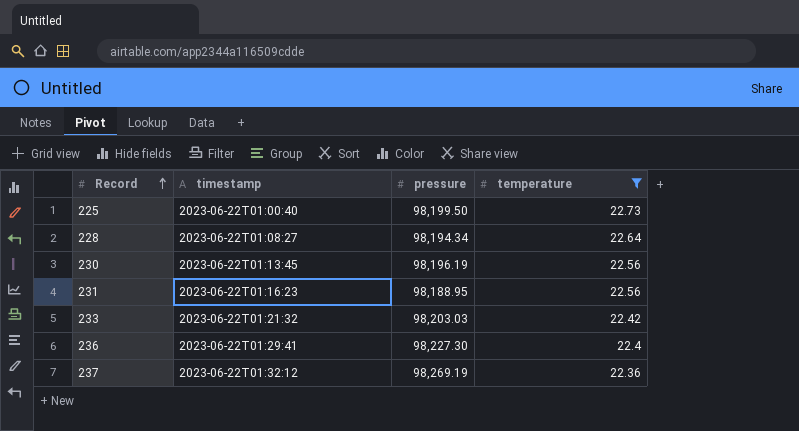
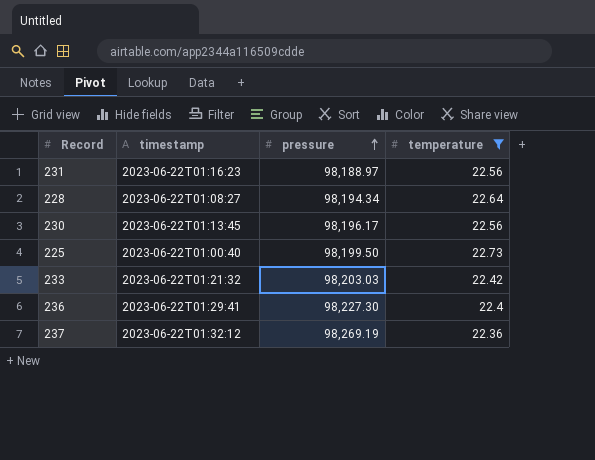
row order: Record ascending -> pressure ascending
231 | pressure: 98,188.95 -> 98,188.97
230 | pressure: 98,196.19 -> 98,196.17

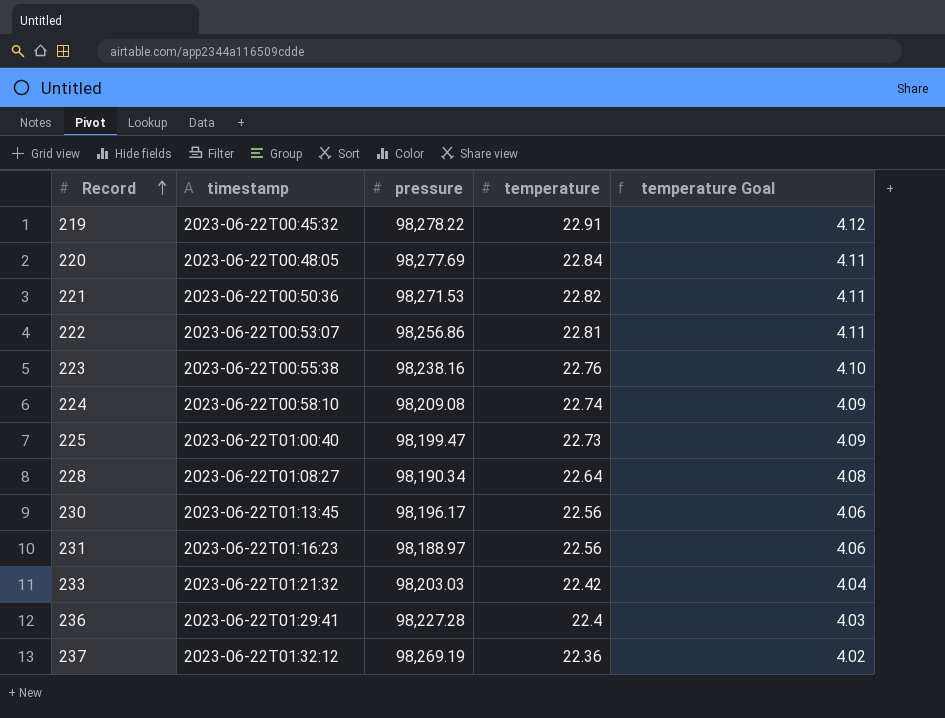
filter: temperature <= 22.73 -> none
row order: pressure ascending -> Record ascending
column temperature Goal | formula: none -> [temperature] * 0.18
225 | pressure: 98,199.50 -> 98,199.47
228 | pressure: 98,194.34 -> 98,190.34
236 | pressure: 98,227.30 -> 98,227.28

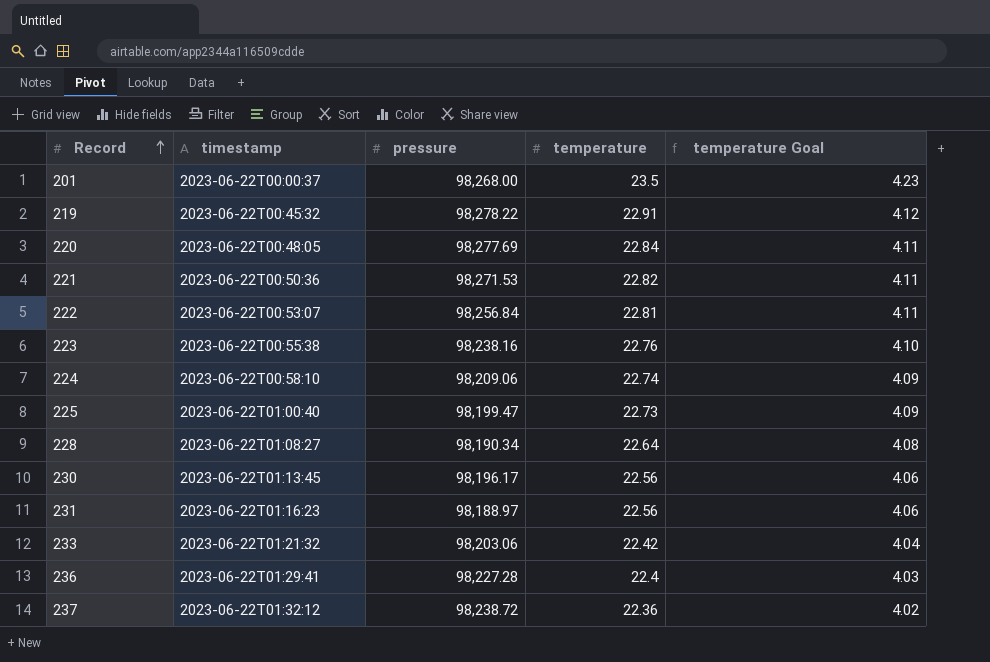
row 201: none -> 2023-06-22T00:00:37 | 98,268.00 | 23.5 | 4.23
222 | pressure: 98,256.86 -> 98,256.84
224 | pressure: 98,209.08 -> 98,209.06
233 | pressure: 98,203.03 -> 98,203.06
237 | pressure: 98,269.19 -> 98,238.72

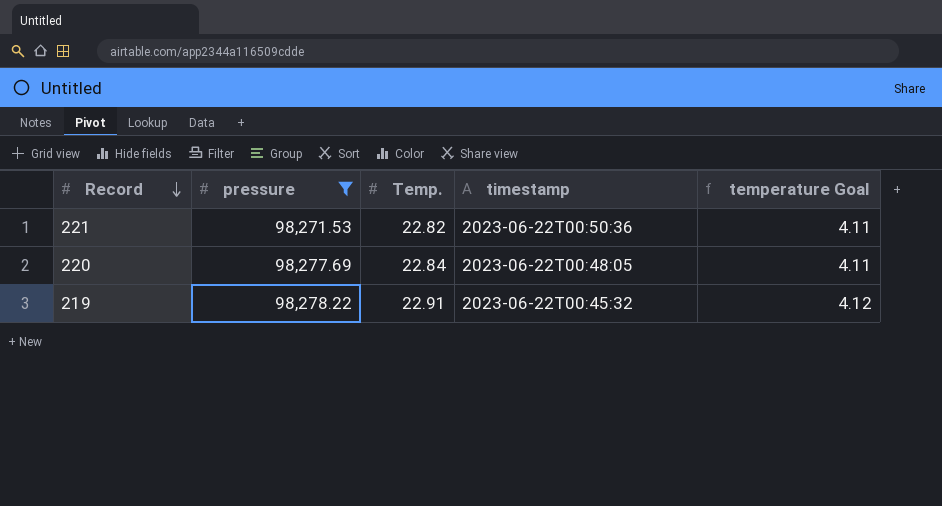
filter: none -> pressure >= 98,271.53
row order: Record ascending -> Record descending
column name: temperature -> Temp.
column timestamp | position: 2 -> 4

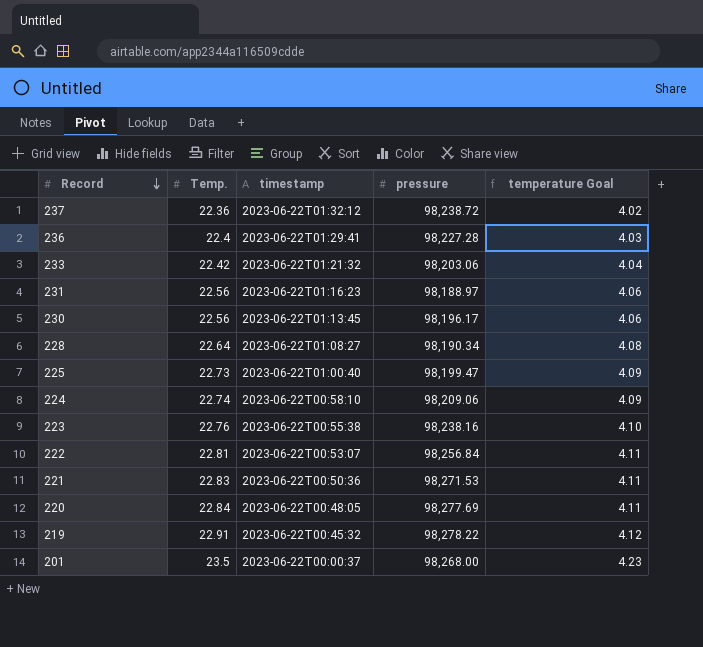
filter: pressure >= 98,271.53 -> none
column pressure | position: 2 -> 4
221 | Temp.: 22.82 -> 22.83

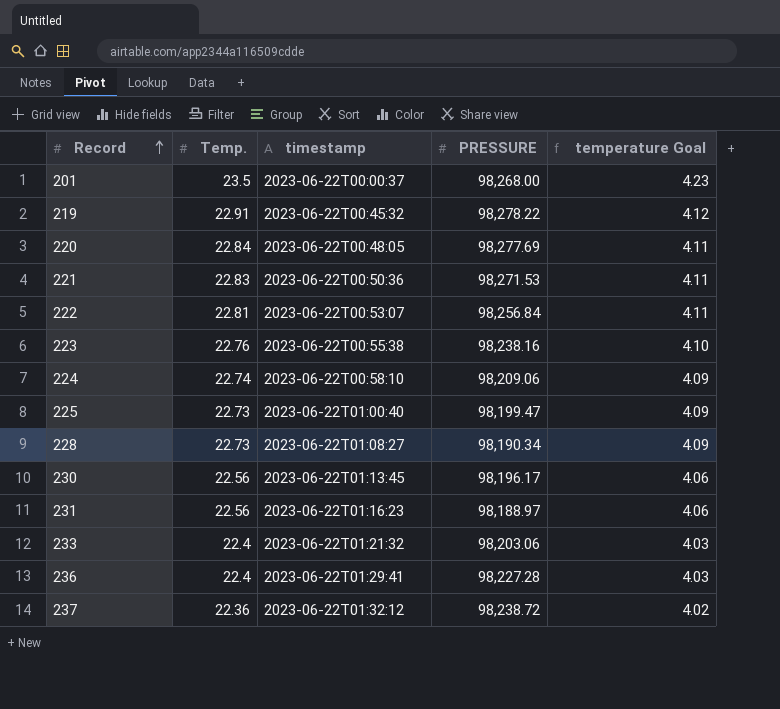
row order: Record descending -> Record ascending
column name: pressure -> PRESSURE
228 | Temp.: 22.64 -> 22.73
228 | temperature Goal: 4.08 -> 4.09
233 | Temp.: 22.42 -> 22.4
233 | temperature Goal: 4.04 -> 4.03

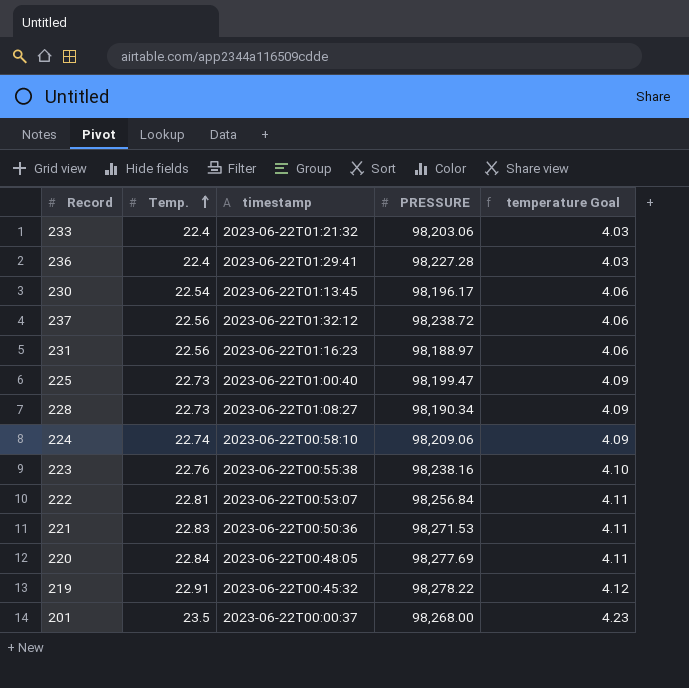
row order: Record ascending -> Temp. ascending
230 | Temp.: 22.56 -> 22.54
237 | Temp.: 22.36 -> 22.56
237 | temperature Goal: 4.02 -> 4.06

